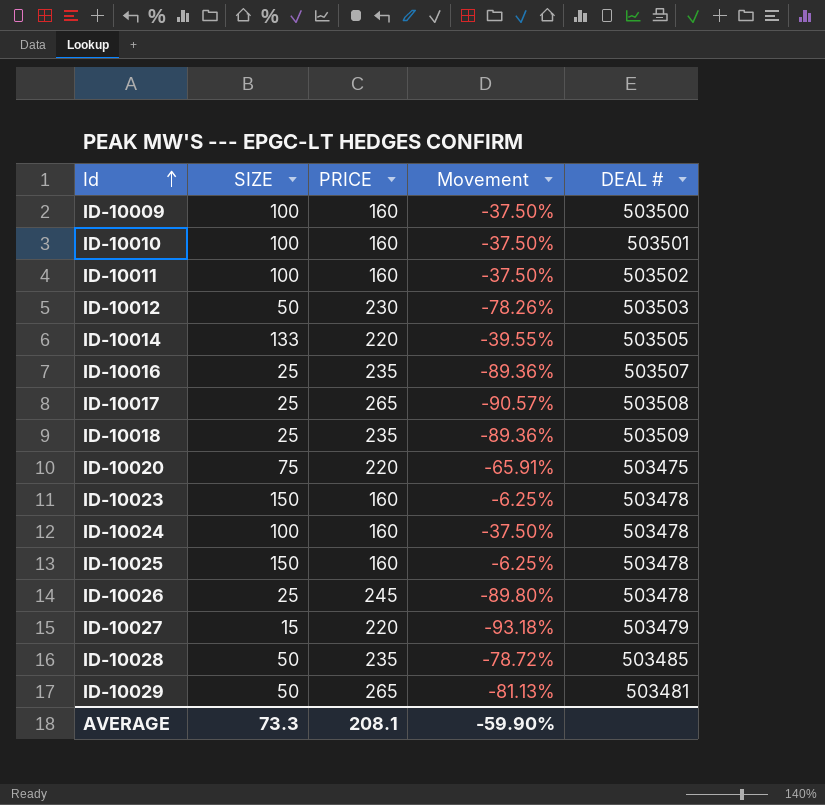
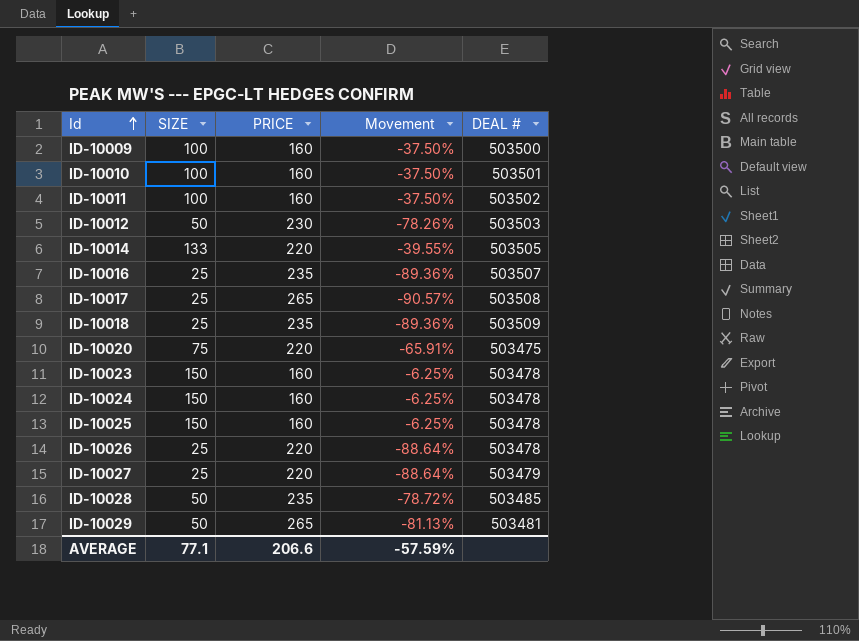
ID-10024 | SIZE: 100 -> 150
ID-10024 | Movement: -37.50% -> -6.25%
ID-10026 | PRICE: 245 -> 220
ID-10026 | Movement: -89.80% -> -88.64%
ID-10027 | SIZE: 15 -> 25
ID-10027 | Movement: -93.18% -> -88.64%
AVERAGE | SIZE: 73.3 -> 77.1
AVERAGE | PRICE: 208.1 -> 206.6
AVERAGE | Movement: -59.90% -> -57.59%

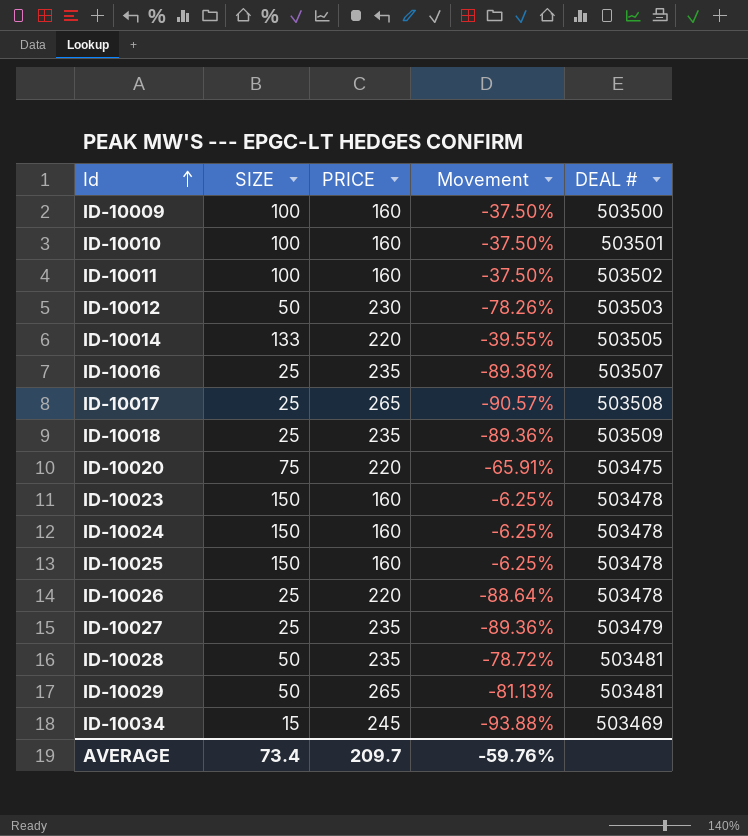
ID-10027 | PRICE: 220 -> 235
ID-10027 | Movement: -88.64% -> -89.36%
ID-10028 | DEAL #: 503485 -> 503481
row ID-10034: none -> 15 | 245 | -93.88% | 503469
AVERAGE | SIZE: 77.1 -> 73.4
AVERAGE | PRICE: 206.6 -> 209.7
AVERAGE | Movement: -57.59% -> -59.76%

